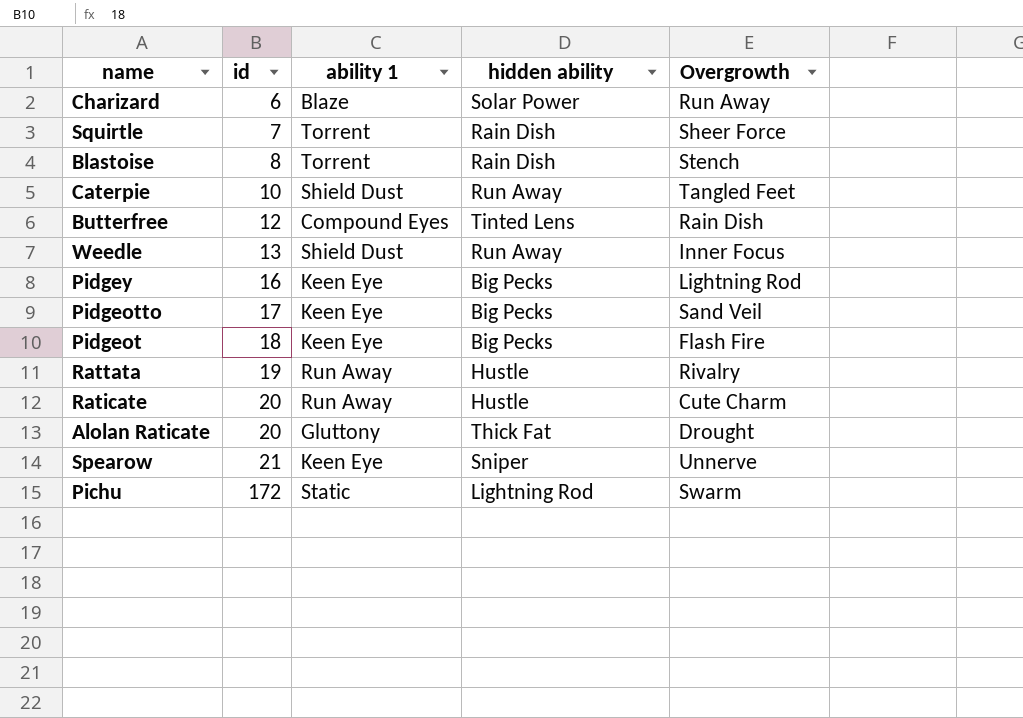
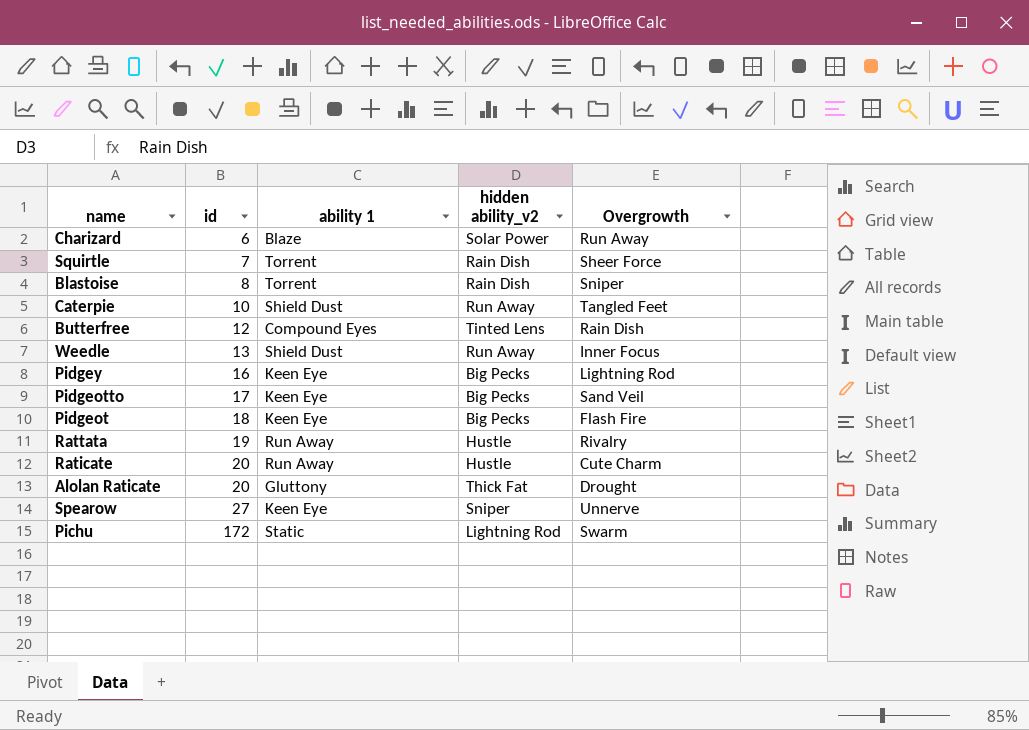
column name: hidden ability -> hidden ability_v2
Blastoise | Overgrowth: Stench -> Sniper
Spearow | id: 21 -> 27

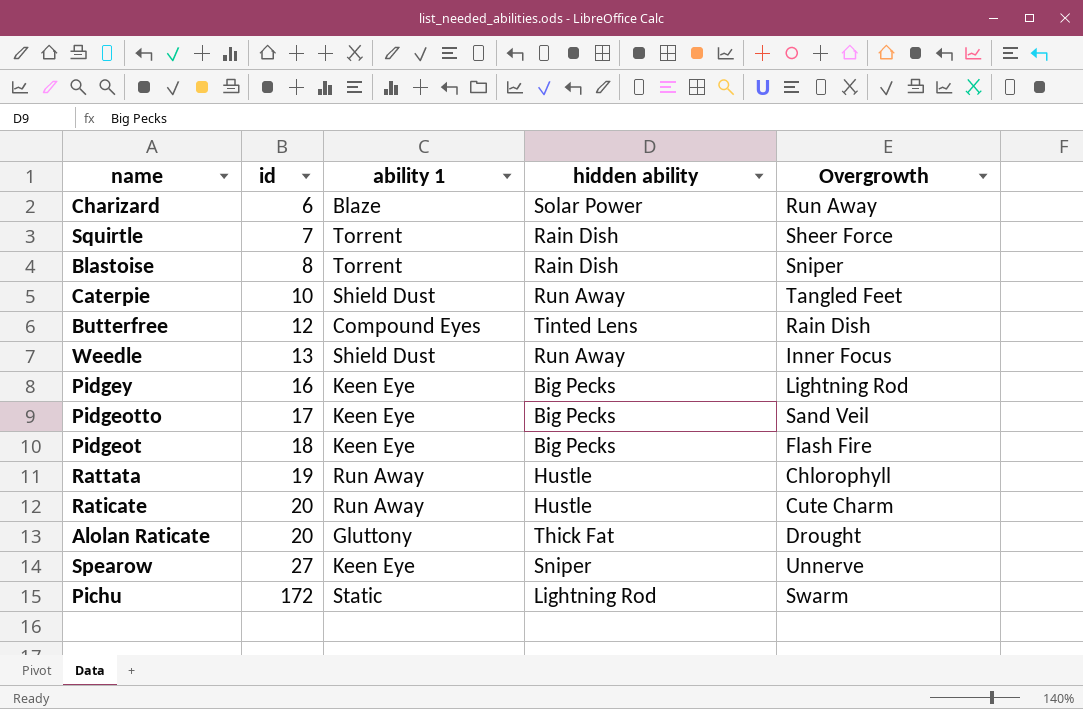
column name: hidden ability_v2 -> hidden ability
Rattata | Overgrowth: Rivalry -> Chlorophyll

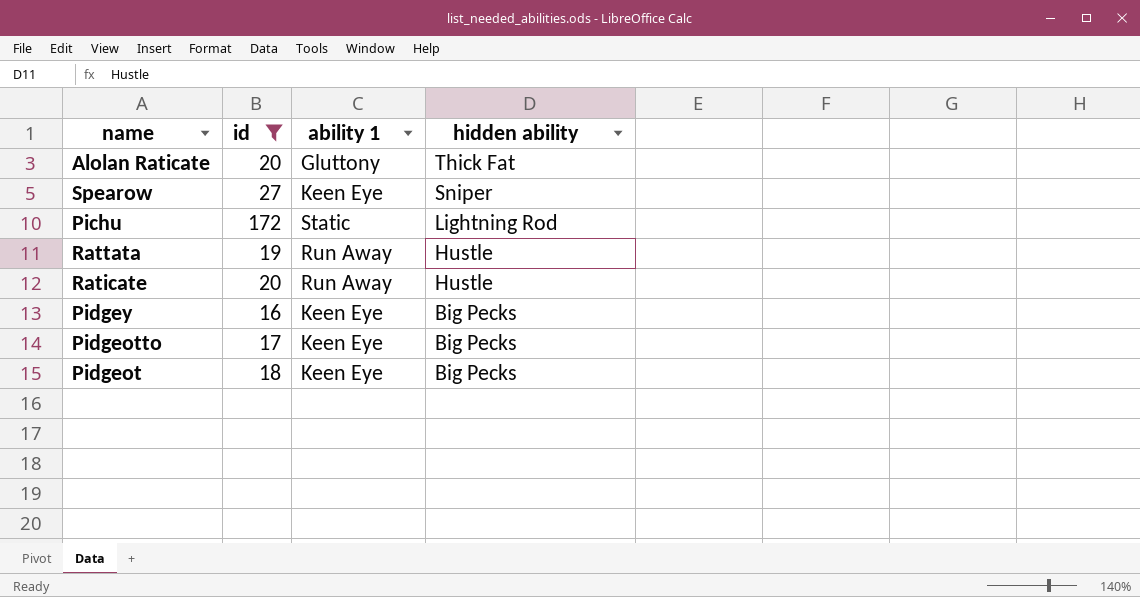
filter: none -> id >= 16
row order: id ascending -> hidden ability descending
column Overgrowth | position: 5 -> none

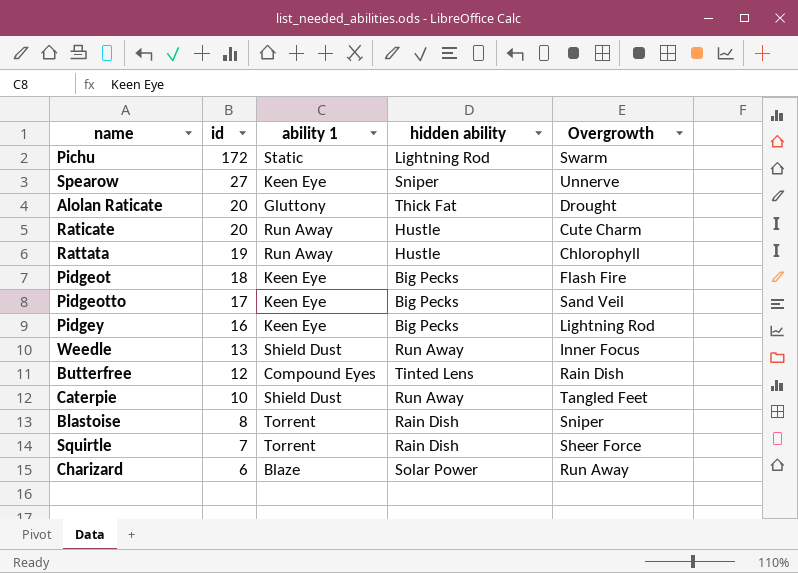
filter: id >= 16 -> none
row order: hidden ability descending -> id descending
column Overgrowth | position: none -> 5

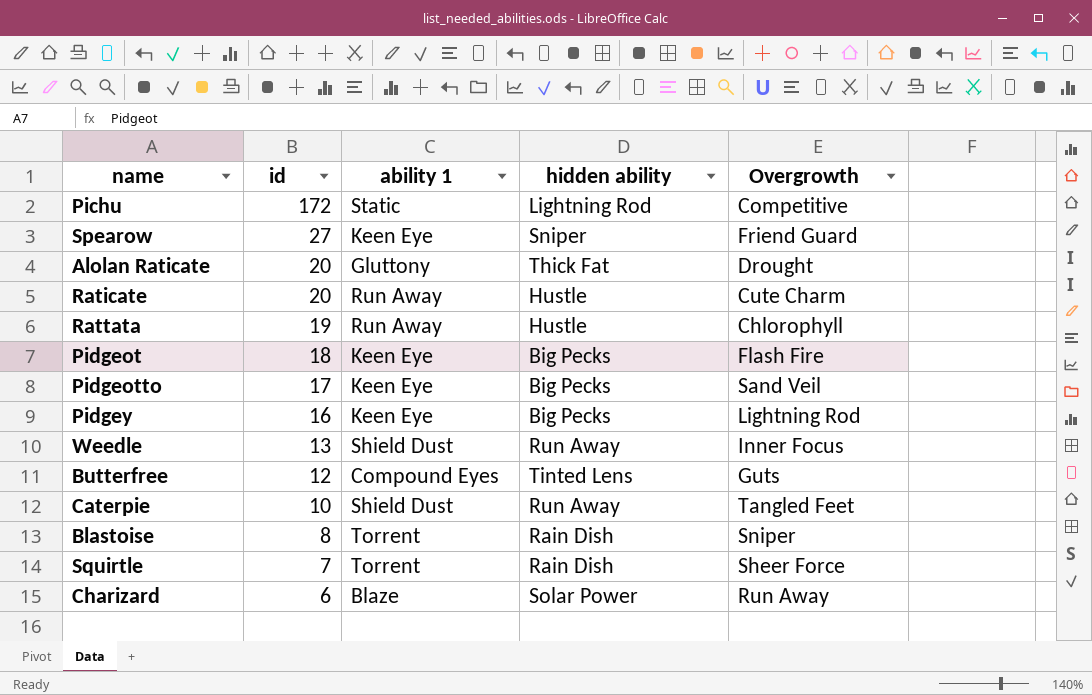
Pichu | Overgrowth: Swarm -> Competitive
Spearow | Overgrowth: Unnerve -> Friend Guard
Butterfree | Overgrowth: Rain Dish -> Guts

